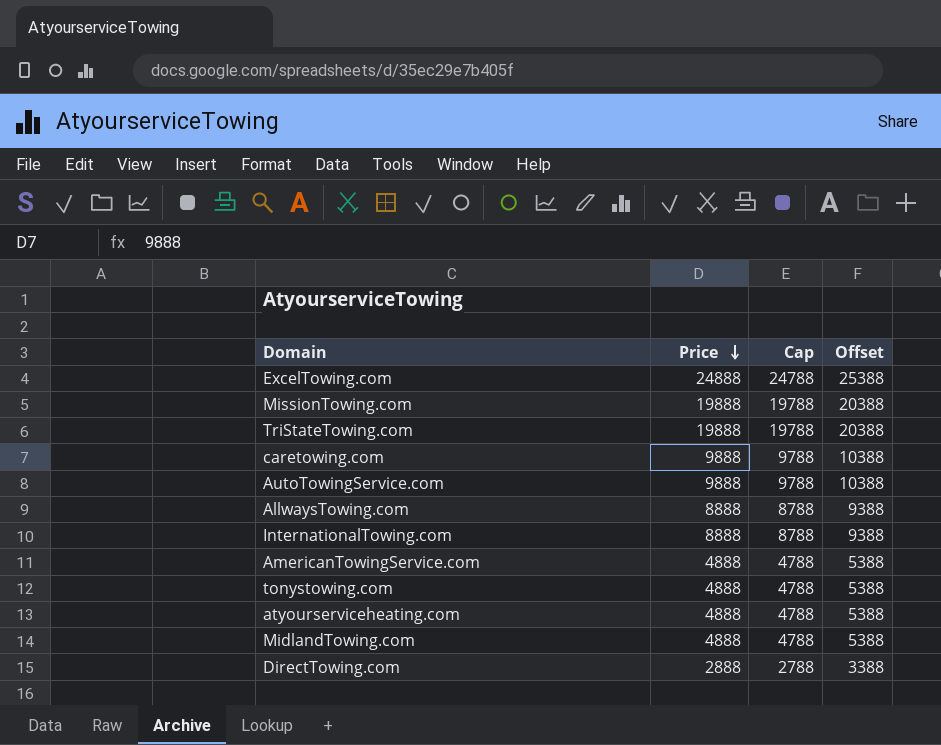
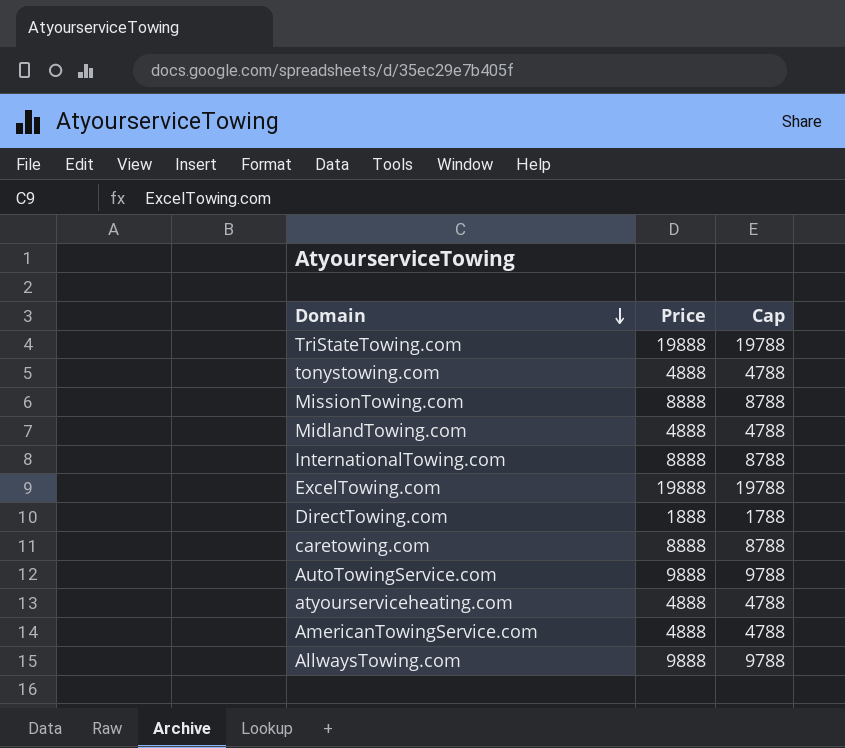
row order: Price descending -> Domain descending
column Offset | formula: [Price] + 500 -> none
MissionTowing.com | Price: 19888 -> 8888
MissionTowing.com | Cap: 19788 -> 8788
ExcelTowing.com | Price: 24888 -> 19888
ExcelTowing.com | Cap: 24788 -> 19788
DirectTowing.com | Price: 2888 -> 1888
DirectTowing.com | Cap: 2788 -> 1788
caretowing.com | Price: 9888 -> 8888
caretowing.com | Cap: 9788 -> 8788
AllwaysTowing.com | Price: 8888 -> 9888
AllwaysTowing.com | Cap: 8788 -> 9788

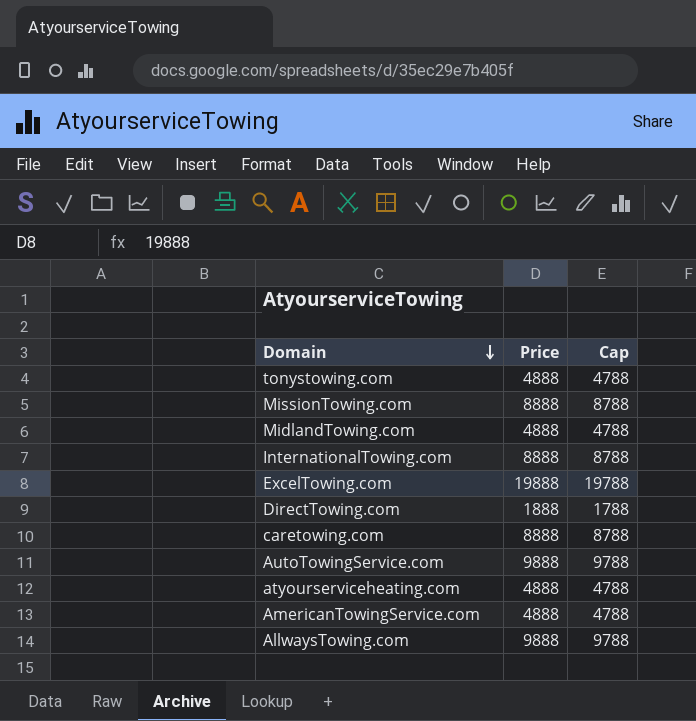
row TriStateTowing.com: 19888 | 19788 -> none

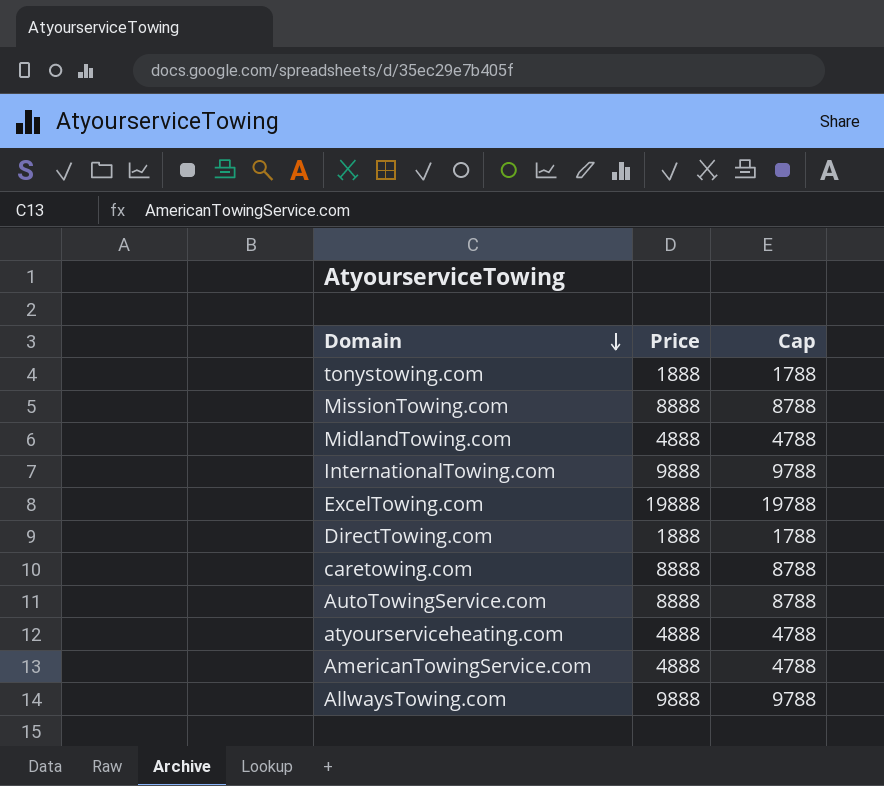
tonystowing.com | Price: 4888 -> 1888
tonystowing.com | Cap: 4788 -> 1788
InternationalTowing.com | Price: 8888 -> 9888
InternationalTowing.com | Cap: 8788 -> 9788
AutoTowingService.com | Price: 9888 -> 8888
AutoTowingService.com | Cap: 9788 -> 8788

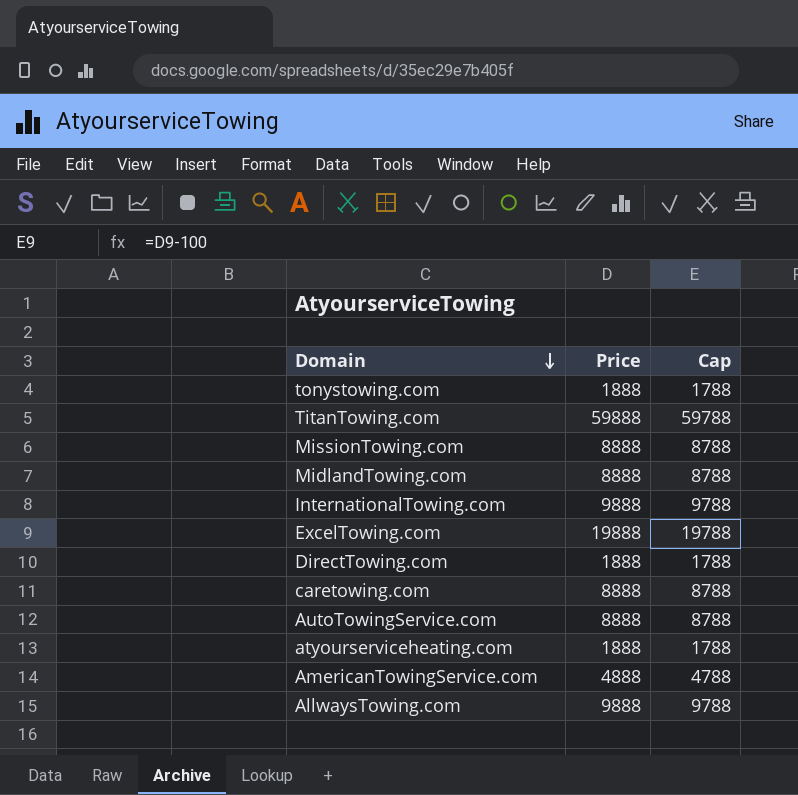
row TitanTowing.com: none -> 59888 | 59788
MidlandTowing.com | Price: 4888 -> 8888
MidlandTowing.com | Cap: 4788 -> 8788
atyourserviceheating.com | Price: 4888 -> 1888
atyourserviceheating.com | Cap: 4788 -> 1788

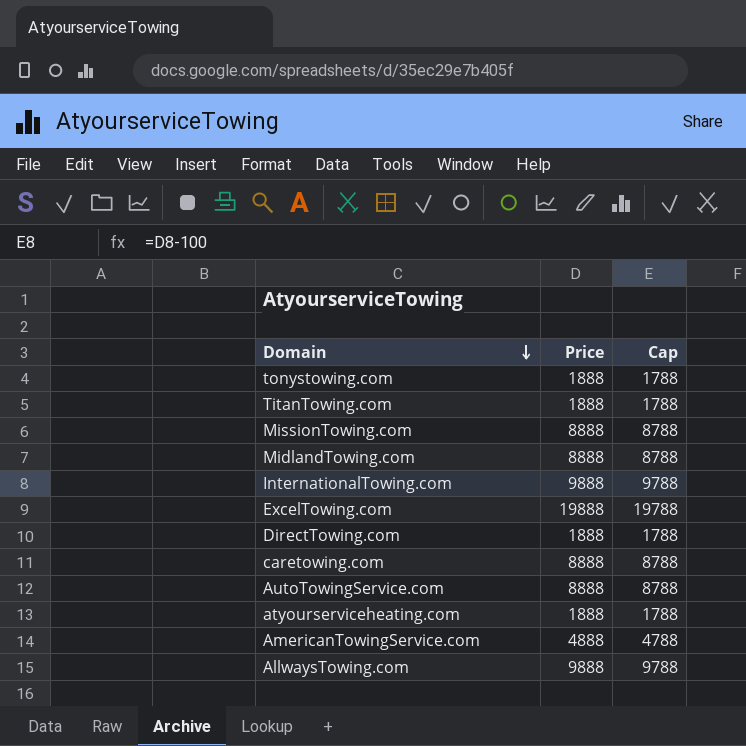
TitanTowing.com | Price: 59888 -> 1888
TitanTowing.com | Cap: 59788 -> 1788

